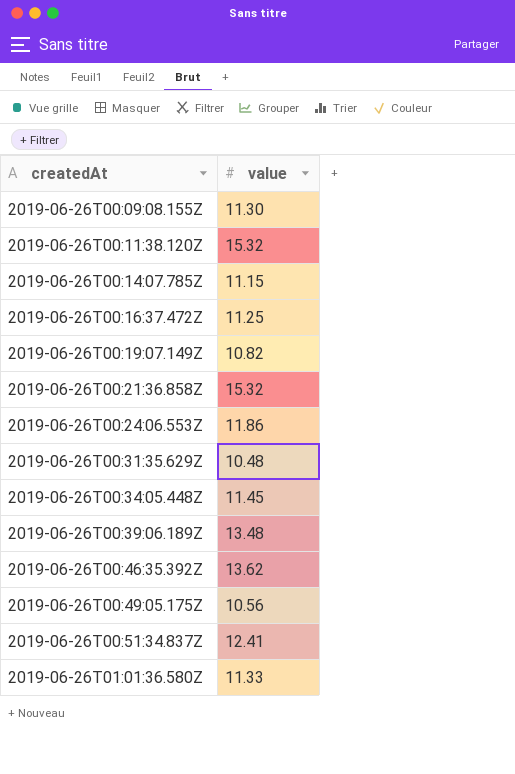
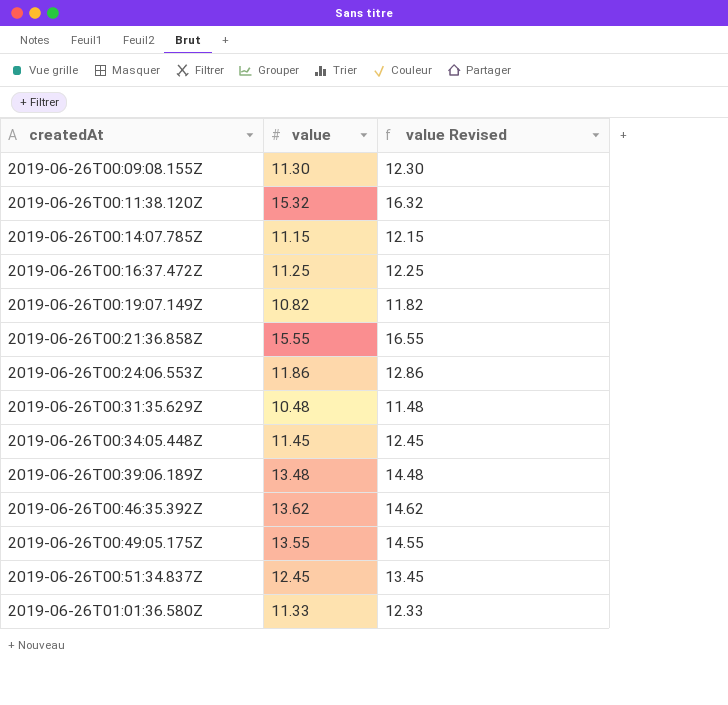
column value Revised | formula: none -> [value] + 1
2019-06-26T00:21:36.858Z | value: 15.32 -> 15.55
2019-06-26T00:49:05.175Z | value: 10.56 -> 13.55
2019-06-26T00:51:34.837Z | value: 12.41 -> 12.45

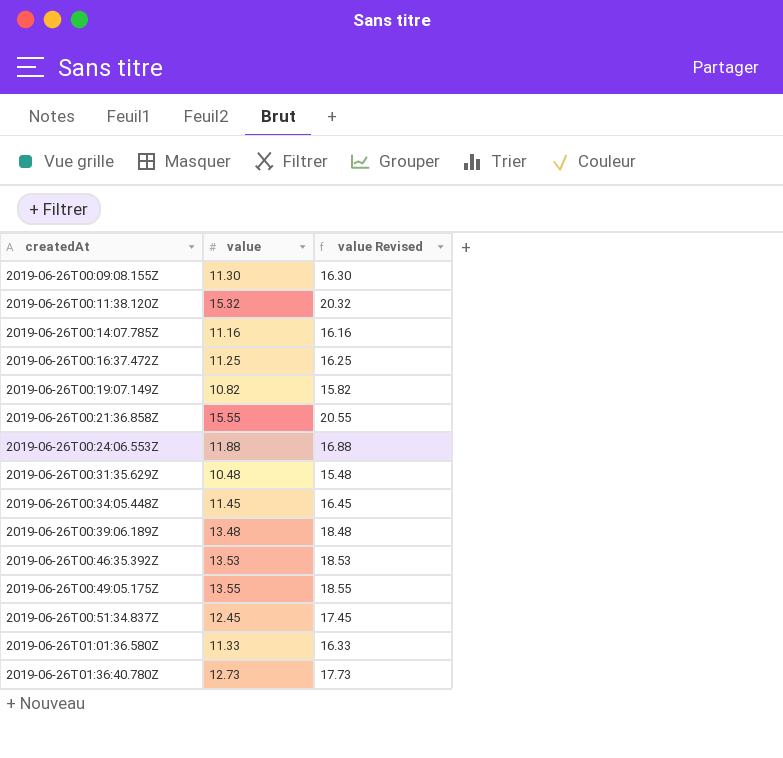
column value Revised | formula: [value] + 1 -> [value] + 5
2019-06-26T00:14:07.785Z | value: 11.15 -> 11.16
2019-06-26T00:24:06.553Z | value: 11.86 -> 11.88
2019-06-26T00:46:35.392Z | value: 13.62 -> 13.53
row 2019-06-26T01:36:40.780Z: none -> 12.73 | 17.73

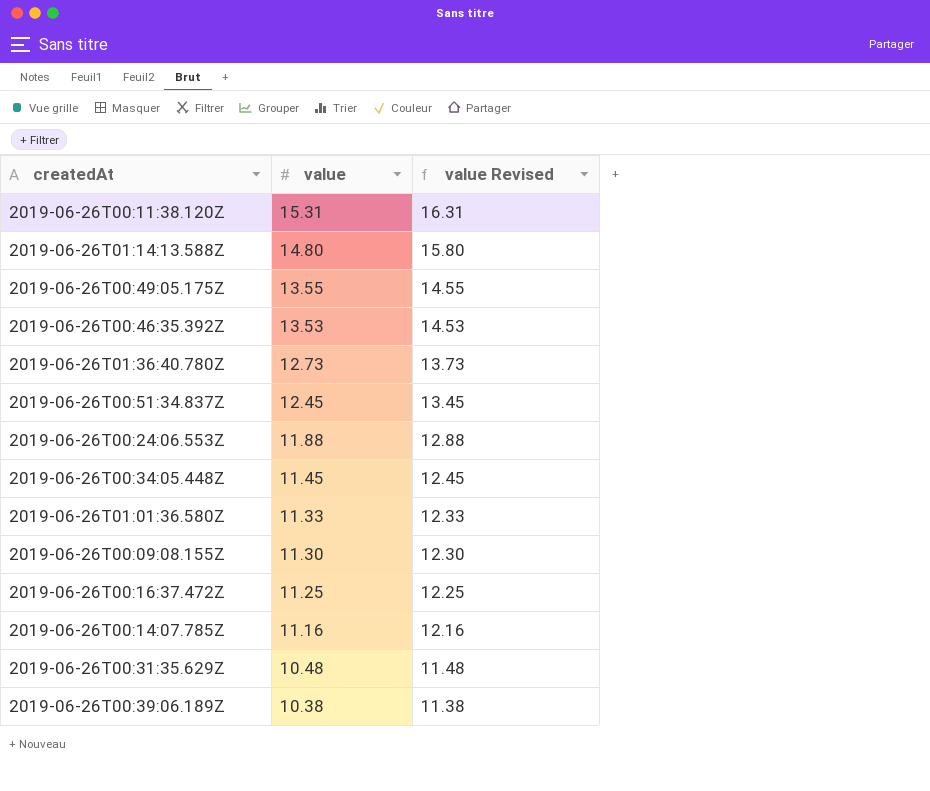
row order: createdAt ascending -> value descending
column value Revised | formula: [value] + 5 -> [value] + 1
row 2019-06-26T00:19:07.149Z: 10.82 | 15.82 -> none
row 2019-06-26T00:21:36.858Z: 15.55 | 20.55 -> none
2019-06-26T00:11:38.120Z | value: 15.32 -> 15.31
row 2019-06-26T01:14:13.588Z: none -> 14.80 | 15.80
2019-06-26T00:39:06.189Z | value: 13.48 -> 10.38

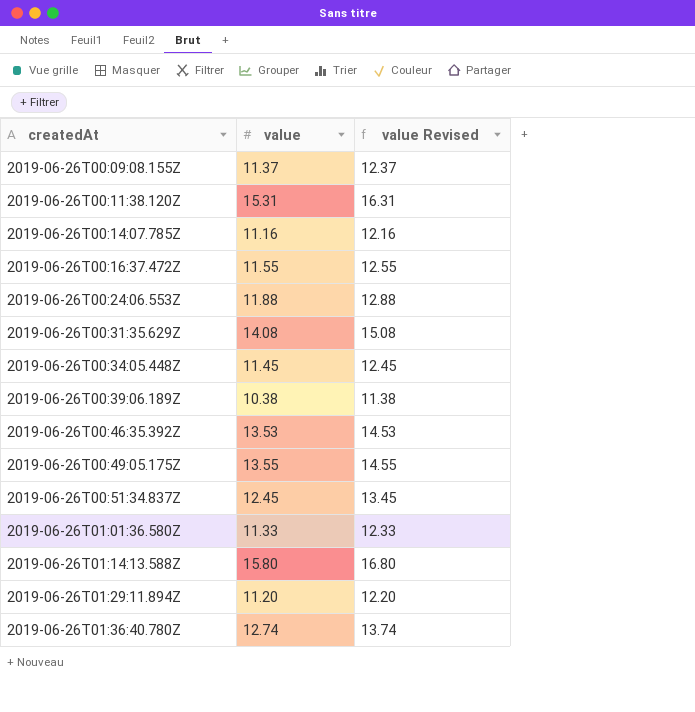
row order: value descending -> createdAt ascending
2019-06-26T00:09:08.155Z | value: 11.30 -> 11.37
2019-06-26T00:09:08.155Z | value Revised: 12.30 -> 12.37
2019-06-26T00:16:37.472Z | value: 11.25 -> 11.55
2019-06-26T00:16:37.472Z | value Revised: 12.25 -> 12.55
2019-06-26T00:31:35.629Z | value: 10.48 -> 14.08
2019-06-26T00:31:35.629Z | value Revised: 11.48 -> 15.08
2019-06-26T01:14:13.588Z | value: 14.80 -> 15.80
2019-06-26T01:14:13.588Z | value Revised: 15.80 -> 16.80
row 2019-06-26T01:29:11.894Z: none -> 11.20 | 12.20
2019-06-26T01:36:40.780Z | value: 12.73 -> 12.74
2019-06-26T01:36:40.780Z | value Revised: 13.73 -> 13.74

